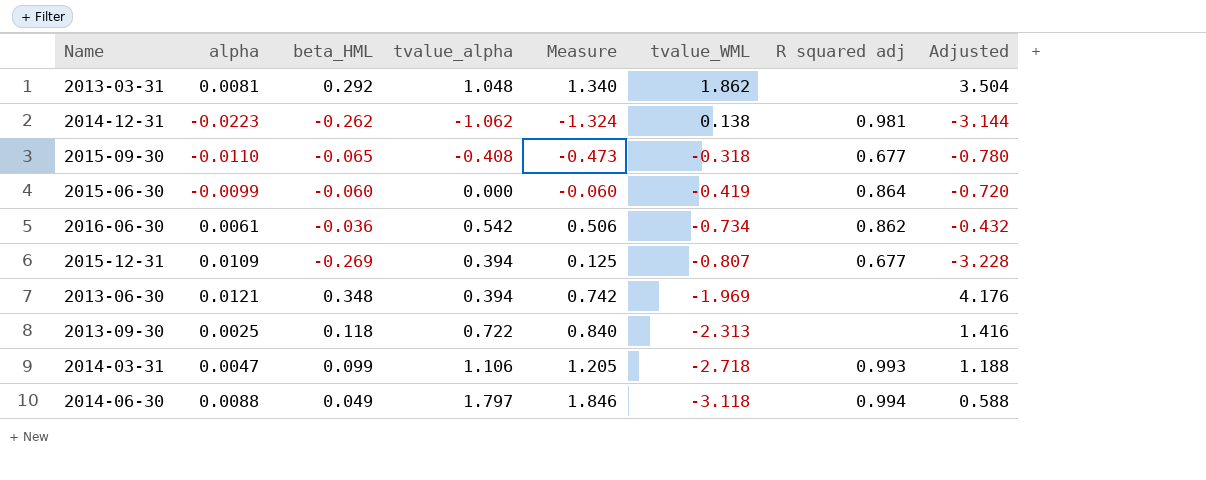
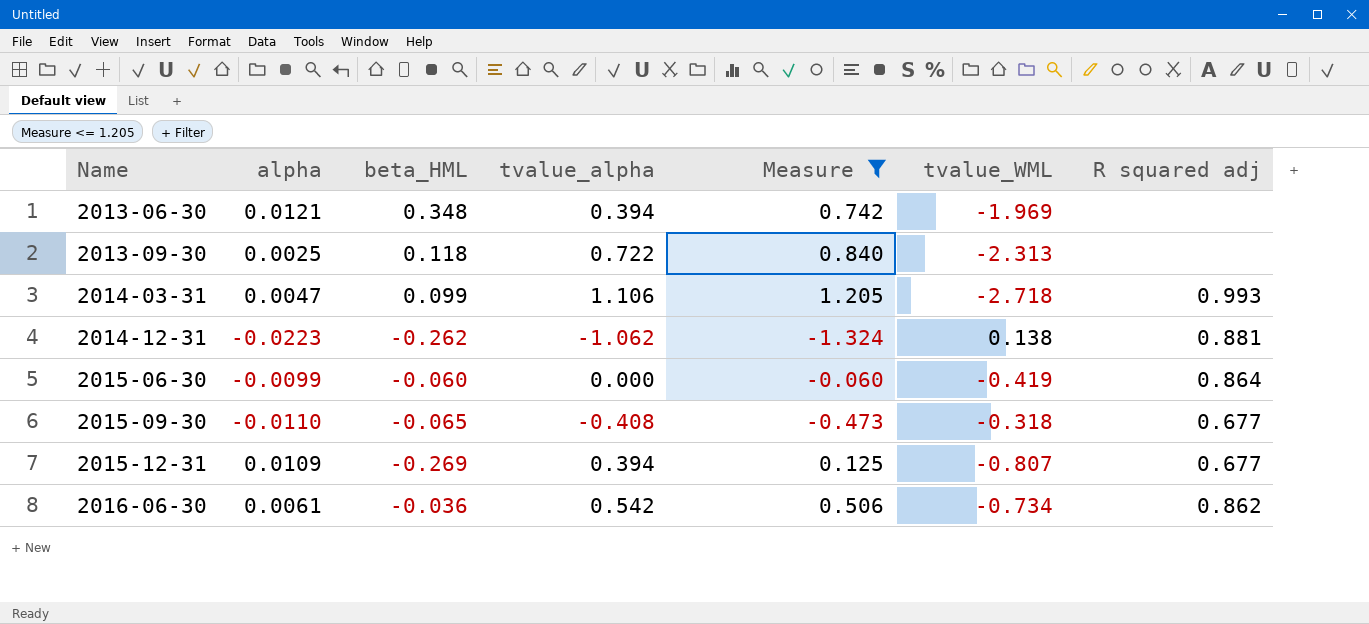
filter: none -> Measure <= 1.205
row order: tvalue_WML descending -> Name ascending
column Adjusted | formula: [beta_HML] * 12 -> none
2014-12-31 | R squared adj: 0.981 -> 0.881

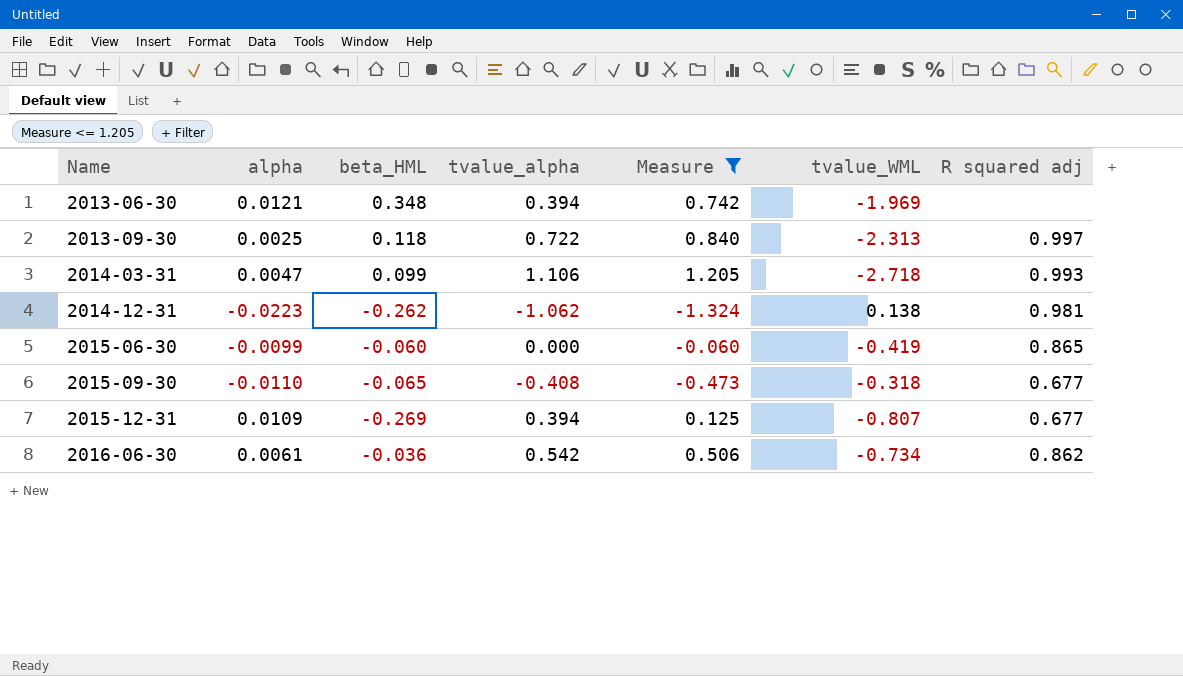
2013-09-30 | R squared adj: none -> 0.997
2014-12-31 | R squared adj: 0.881 -> 0.981
2015-06-30 | R squared adj: 0.864 -> 0.865

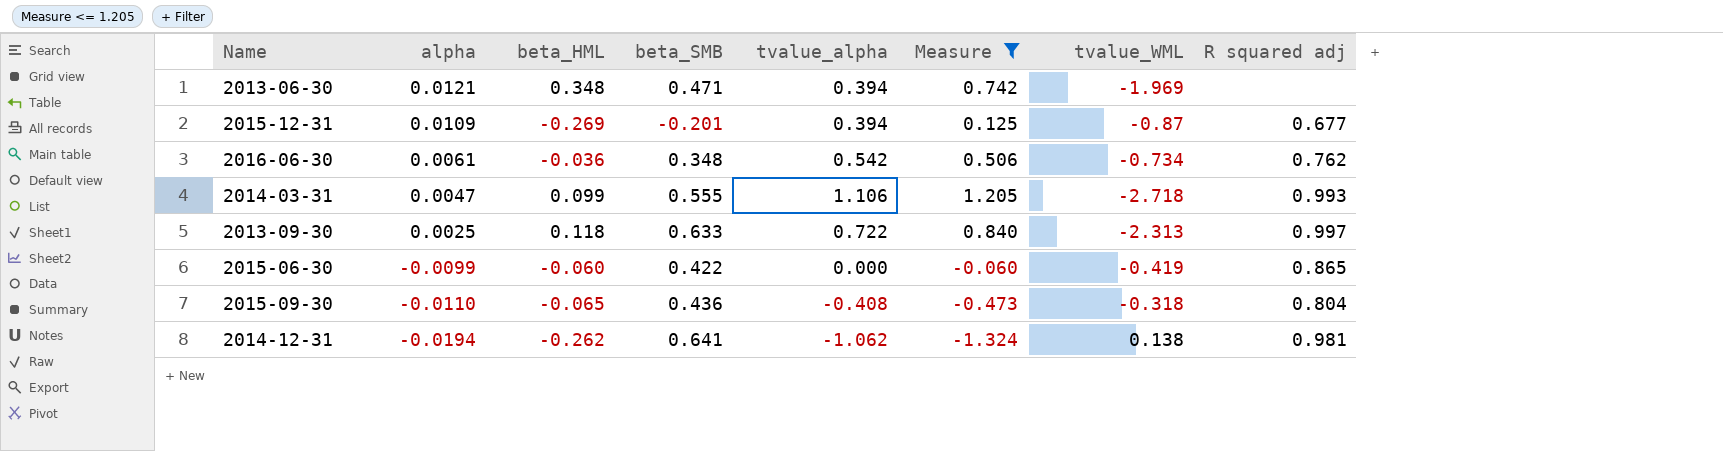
row order: Name ascending -> alpha descending
column beta_SMB | position: none -> 4
2015-12-31 | tvalue_WML: -0.807 -> -0.87
2016-06-30 | R squared adj: 0.862 -> 0.762
2015-09-30 | R squared adj: 0.677 -> 0.804
2014-12-31 | alpha: -0.0223 -> -0.0194

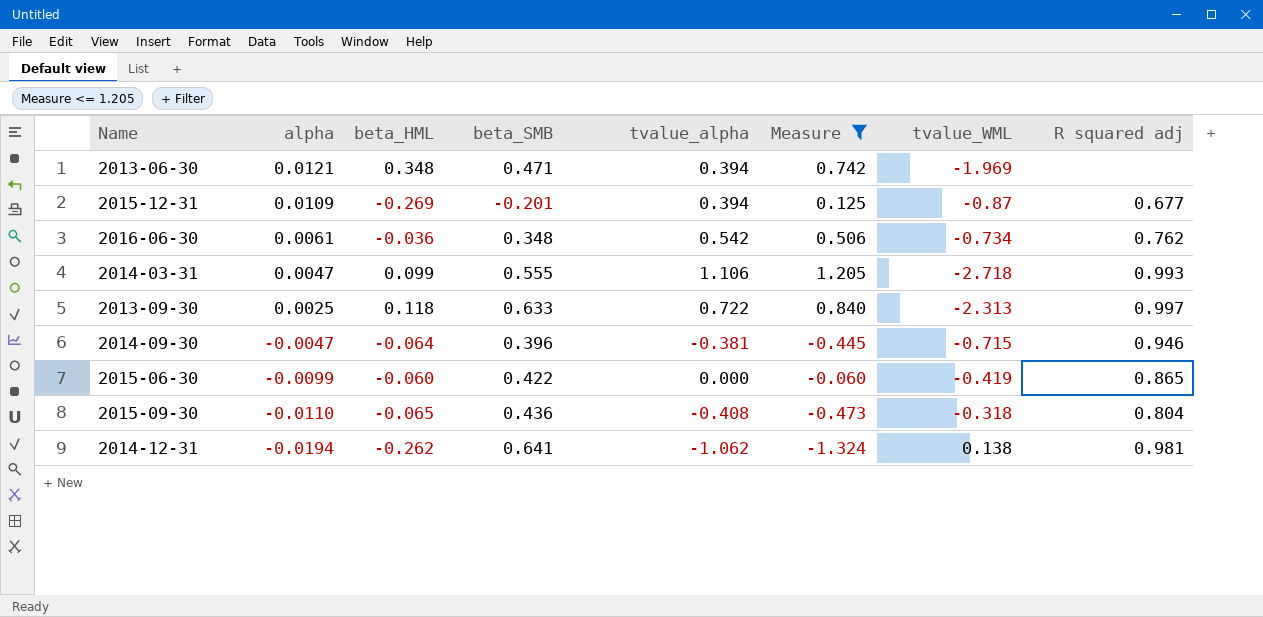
row 2014-09-30: none -> -0.0047 | -0.064 | 0.396 | -0.381 | -0.445 | -0.715 | 0.946

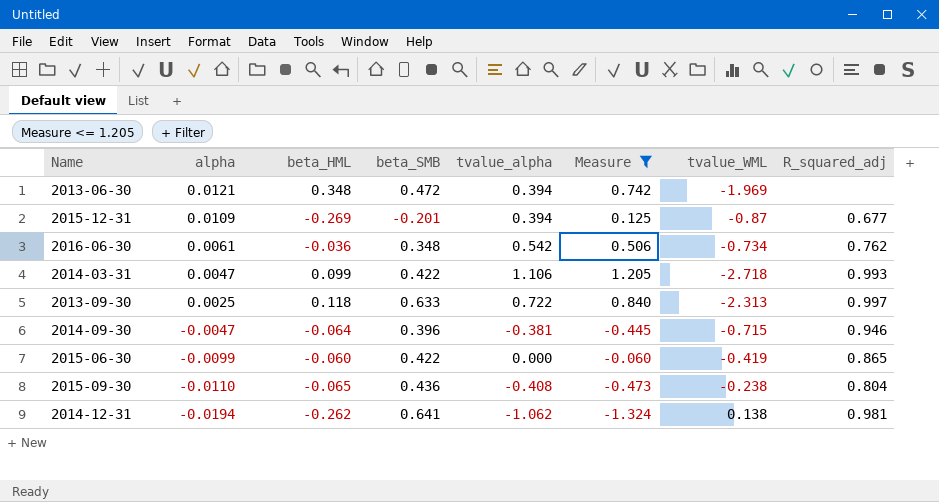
column name: R squared adj -> R_squared_adj
2013-06-30 | beta_SMB: 0.471 -> 0.472
2014-03-31 | beta_SMB: 0.555 -> 0.422
2015-09-30 | tvalue_WML: -0.318 -> -0.238

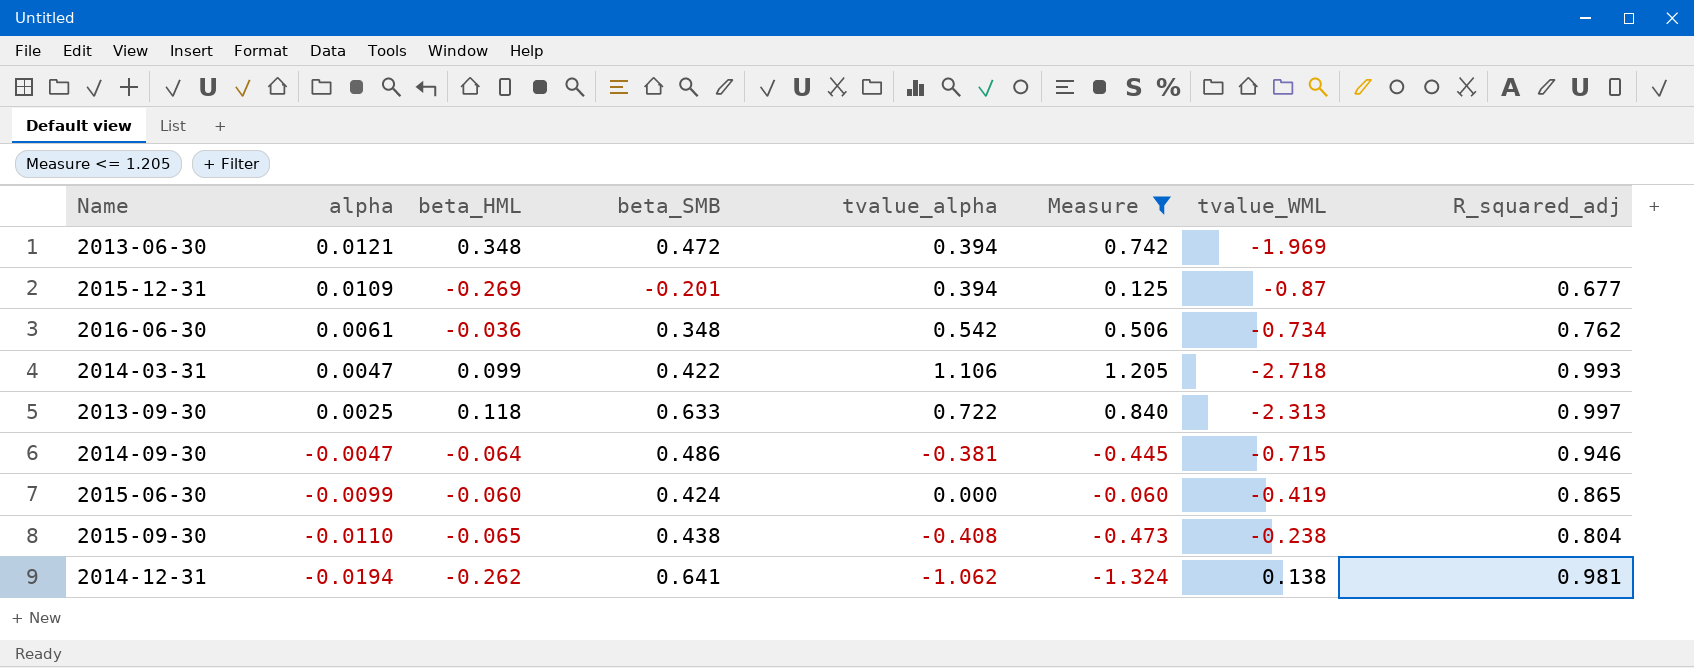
2014-09-30 | beta_SMB: 0.396 -> 0.486
2015-06-30 | beta_SMB: 0.422 -> 0.424
2015-09-30 | beta_SMB: 0.436 -> 0.438

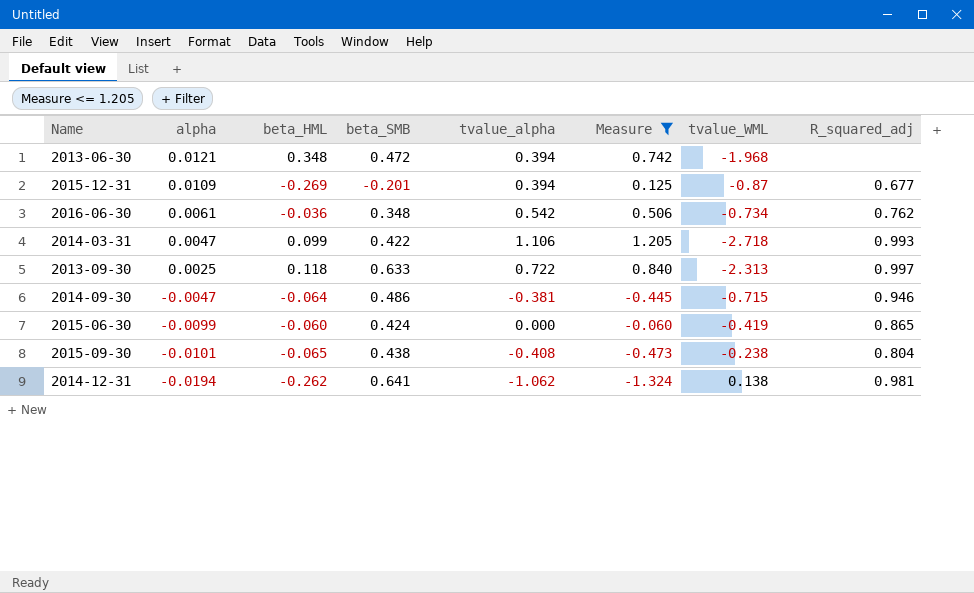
2013-06-30 | tvalue_WML: -1.969 -> -1.968
2015-09-30 | alpha: -0.0110 -> -0.0101

